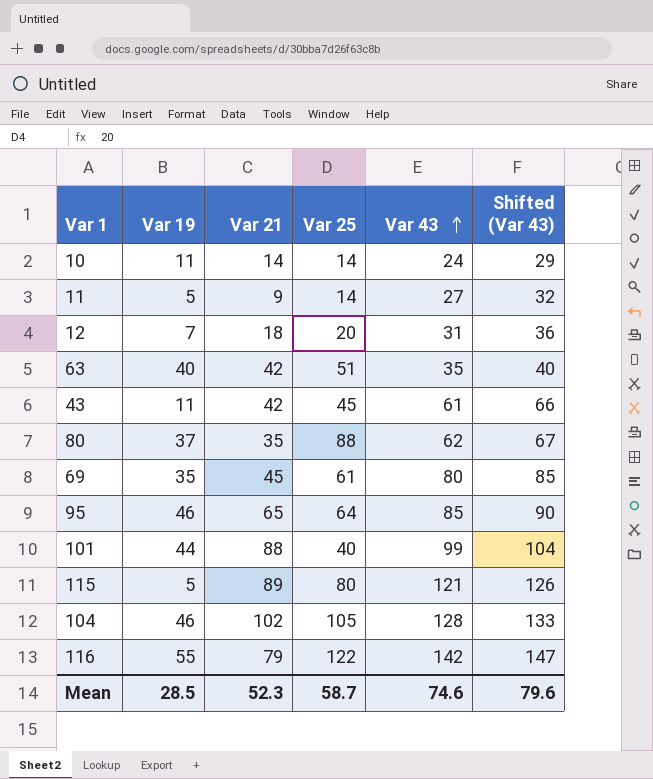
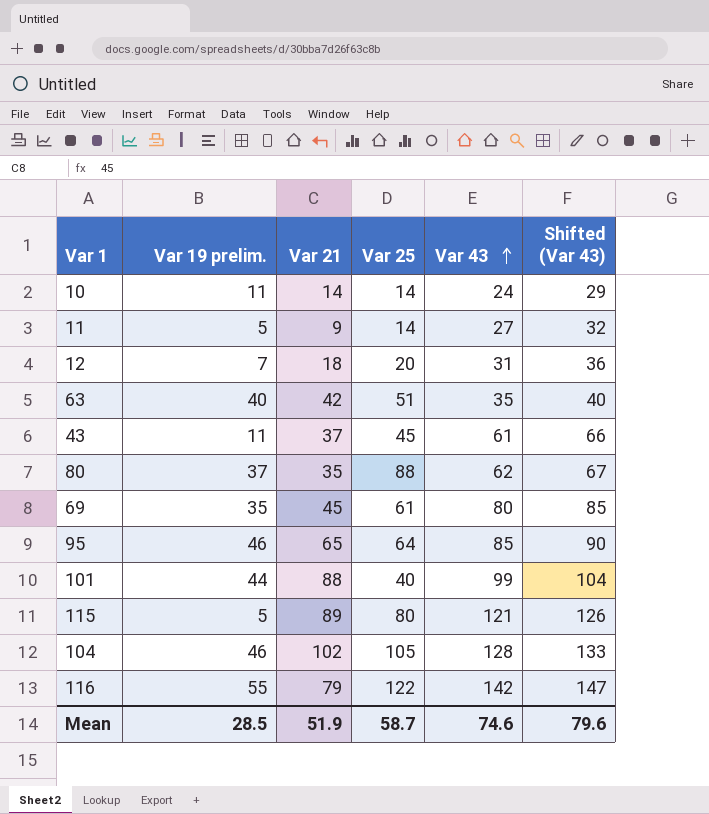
column name: Var 19 -> Var 19 prelim.
43 | Var 21: 42 -> 37
Mean | Var 21: 52.3 -> 51.9

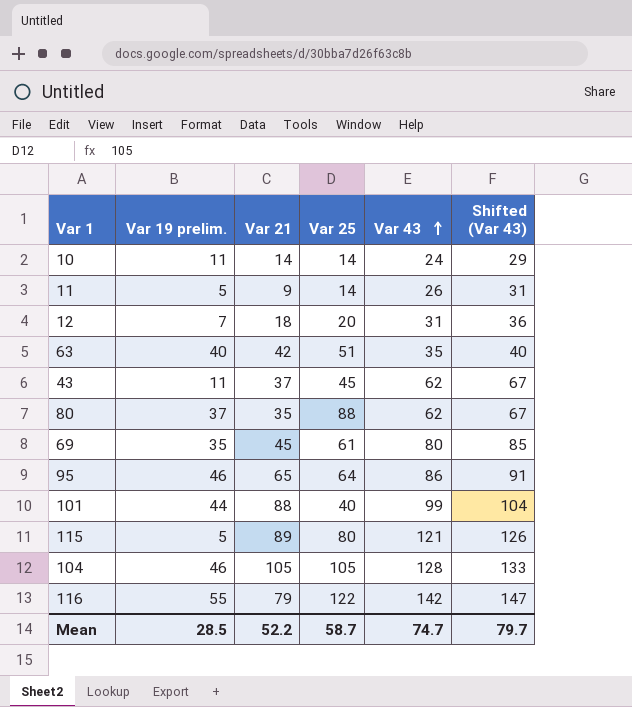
11 | Var 43: 27 -> 26
11 | Shifted (Var 43): 32 -> 31
43 | Var 43: 61 -> 62
43 | Shifted (Var 43): 66 -> 67
95 | Var 43: 85 -> 86
95 | Shifted (Var 43): 90 -> 91
104 | Var 21: 102 -> 105
Mean | Var 21: 51.9 -> 52.2
Mean | Var 43: 74.6 -> 74.7
Mean | Shifted (Var 43): 79.6 -> 79.7

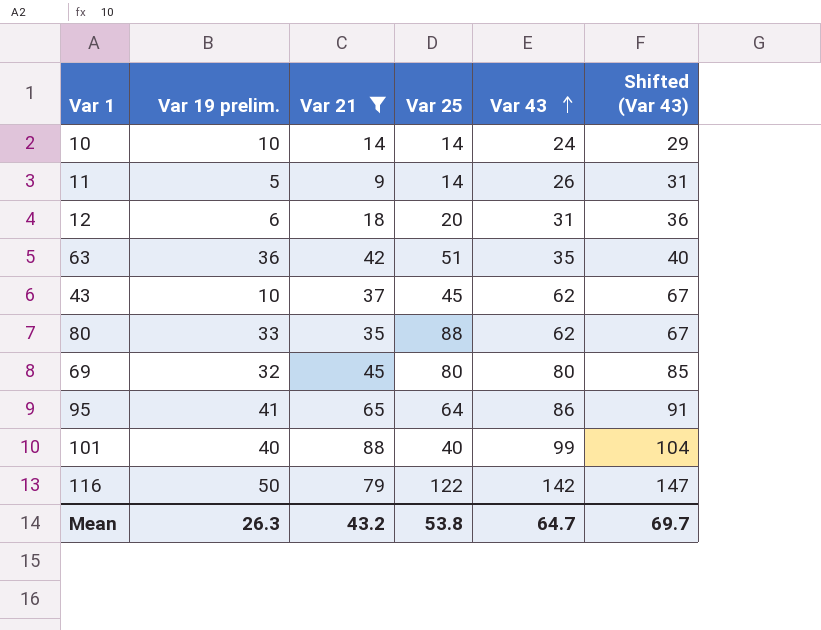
filter: none -> Var 21 <= 88
10 | Var 19 prelim.: 11 -> 10
12 | Var 19 prelim.: 7 -> 6
63 | Var 19 prelim.: 40 -> 36
43 | Var 19 prelim.: 11 -> 10
80 | Var 19 prelim.: 37 -> 33
69 | Var 19 prelim.: 35 -> 32
69 | Var 25: 61 -> 80
95 | Var 19 prelim.: 46 -> 41
101 | Var 19 prelim.: 44 -> 40
116 | Var 19 prelim.: 55 -> 50
Mean | Var 19 prelim.: 28.5 -> 26.3
Mean | Var 21: 52.2 -> 43.2
Mean | Var 25: 58.7 -> 53.8
Mean | Var 43: 74.7 -> 64.7
Mean | Shifted (Var 43): 79.7 -> 69.7

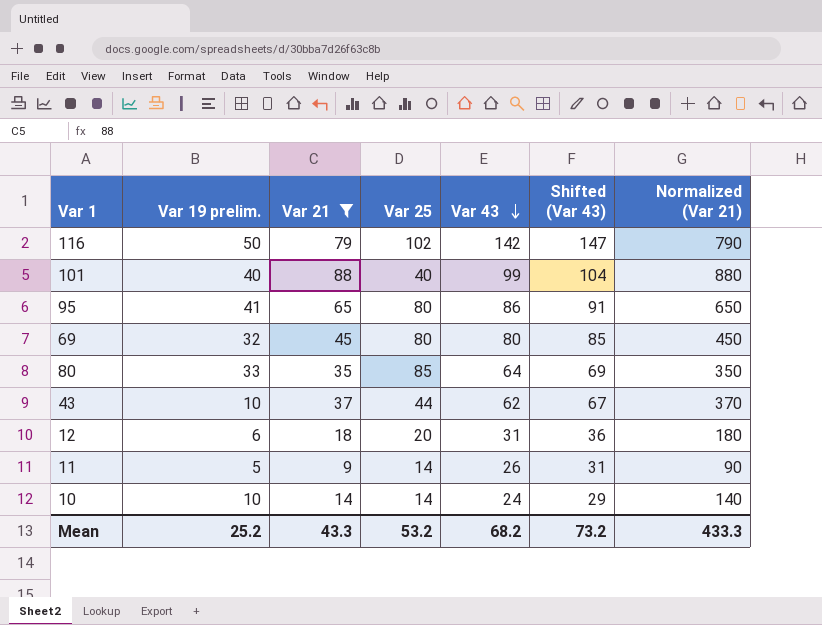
row order: Var 43 ascending -> Var 43 descending
column Normalized (Var 21) | formula: none -> [Var 21] * 10
row 63: 36 | 42 | 51 | 35 | 40 -> none
116 | Var 25: 122 -> 102
95 | Var 25: 64 -> 80
80 | Var 25: 88 -> 85
80 | Var 43: 62 -> 64
80 | Shifted (Var 43): 67 -> 69
43 | Var 25: 45 -> 44
Mean | Var 19 prelim.: 26.3 -> 25.2
Mean | Var 21: 43.2 -> 43.3
Mean | Var 25: 53.8 -> 53.2
Mean | Var 43: 64.7 -> 68.2
Mean | Shifted (Var 43): 69.7 -> 73.2

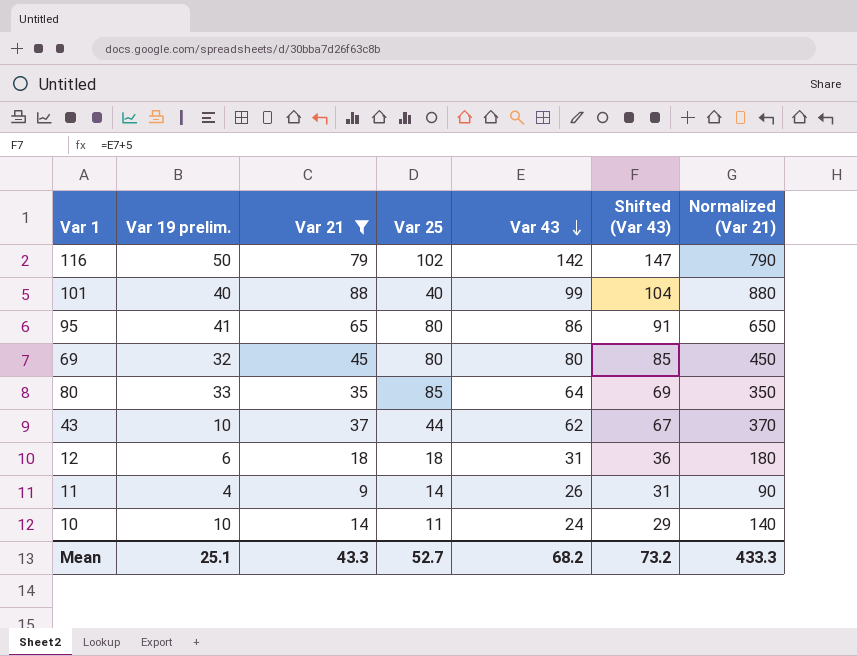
12 | Var 25: 20 -> 18
11 | Var 19 prelim.: 5 -> 4
10 | Var 25: 14 -> 11
Mean | Var 19 prelim.: 25.2 -> 25.1
Mean | Var 25: 53.2 -> 52.7

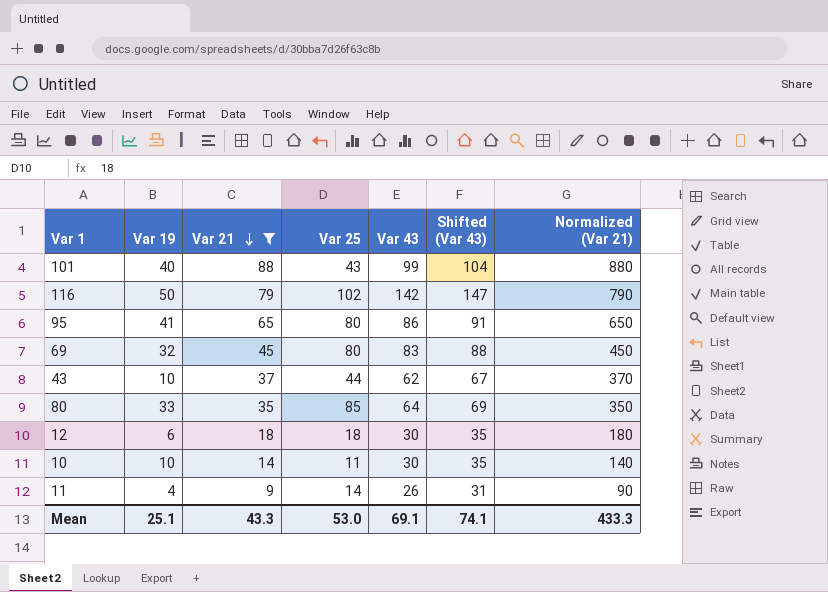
row order: Var 43 descending -> Var 21 descending
column name: Var 19 prelim. -> Var 19
101 | Var 25: 40 -> 43
69 | Var 43: 80 -> 83
69 | Shifted (Var 43): 85 -> 88
12 | Var 43: 31 -> 30
12 | Shifted (Var 43): 36 -> 35
10 | Var 43: 24 -> 30
10 | Shifted (Var 43): 29 -> 35
Mean | Var 25: 52.7 -> 53.0
Mean | Var 43: 68.2 -> 69.1
Mean | Shifted (Var 43): 73.2 -> 74.1

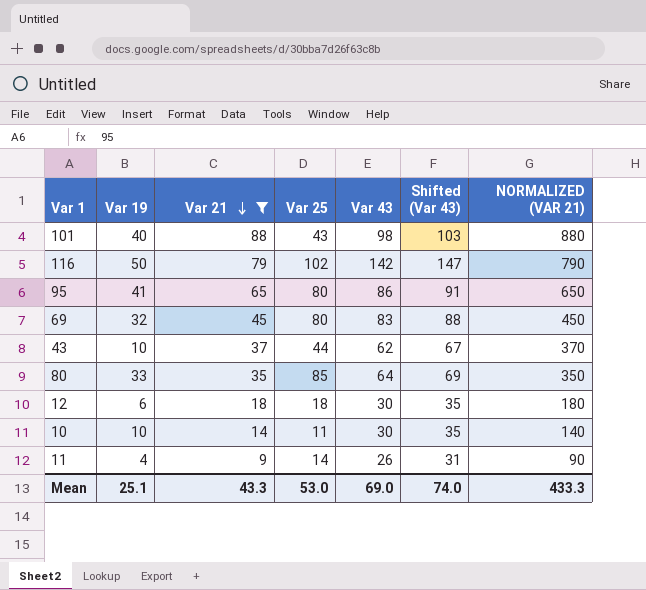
column name: Normalized (Var 21) -> NORMALIZED (VAR 21)
101 | Var 43: 99 -> 98
101 | Shifted (Var 43): 104 -> 103
Mean | Var 43: 69.1 -> 69.0
Mean | Shifted (Var 43): 74.1 -> 74.0

